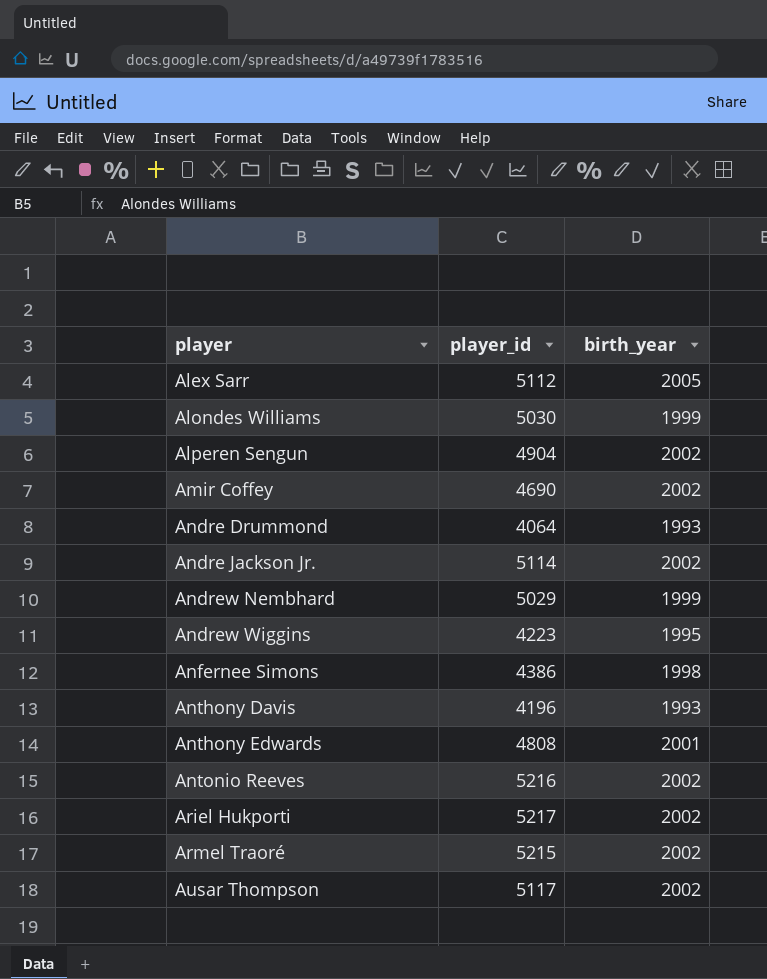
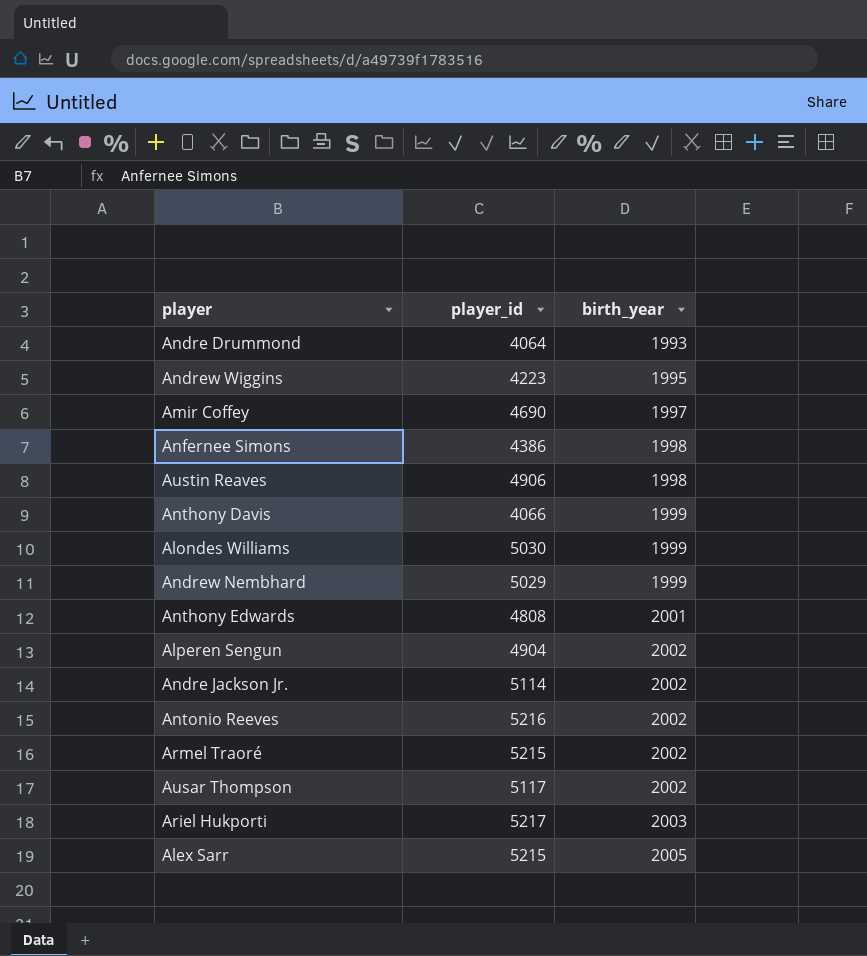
row order: player ascending -> birth_year ascending
Amir Coffey | birth_year: 2002 -> 1997
row Austin Reaves: none -> 4906 | 1998
Anthony Davis | player_id: 4196 -> 4066
Anthony Davis | birth_year: 1993 -> 1999
Ariel Hukporti | birth_year: 2002 -> 2003
Alex Sarr | player_id: 5112 -> 5215

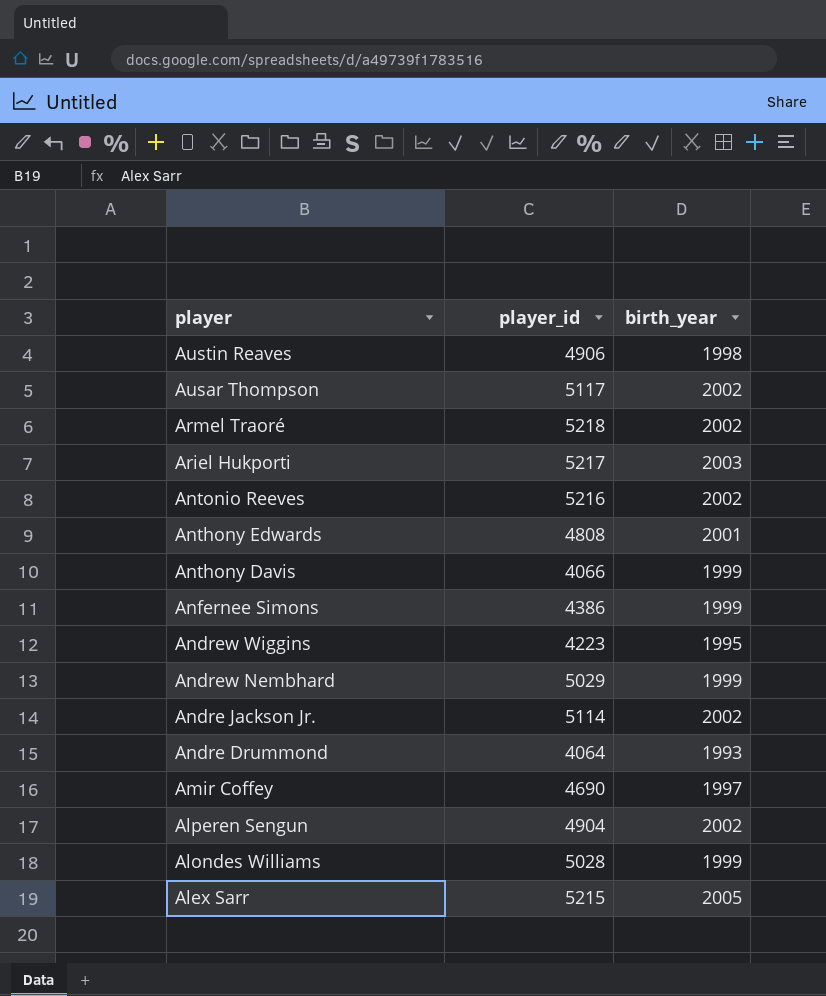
row order: birth_year ascending -> player descending
Armel Traoré | player_id: 5215 -> 5218
Anfernee Simons | birth_year: 1998 -> 1999
Alondes Williams | player_id: 5030 -> 5028

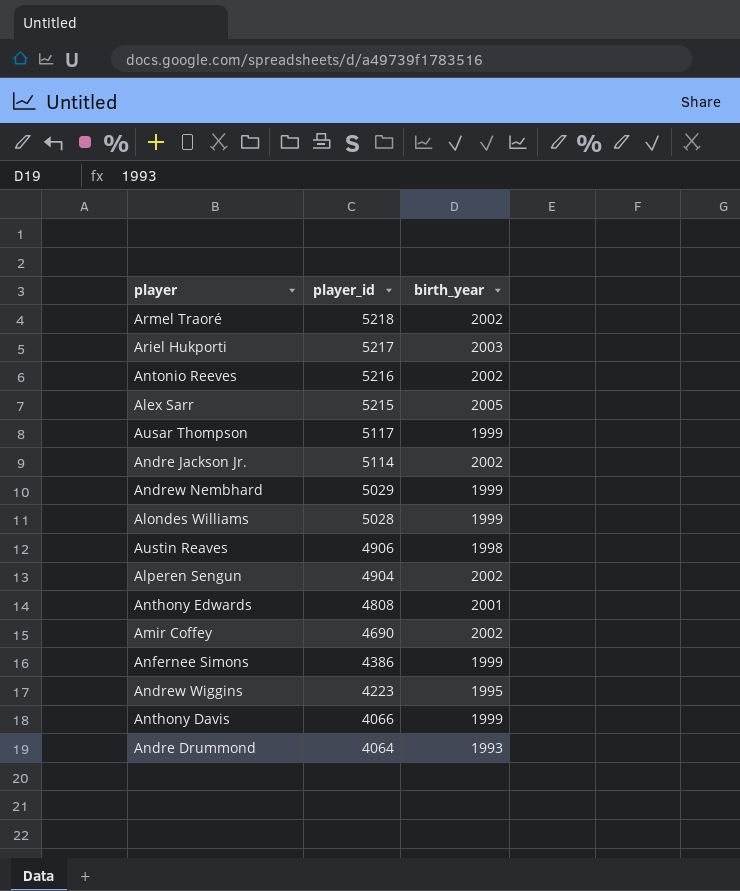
row order: player descending -> player_id descending
Ausar Thompson | birth_year: 2002 -> 1999
Amir Coffey | birth_year: 1997 -> 2002

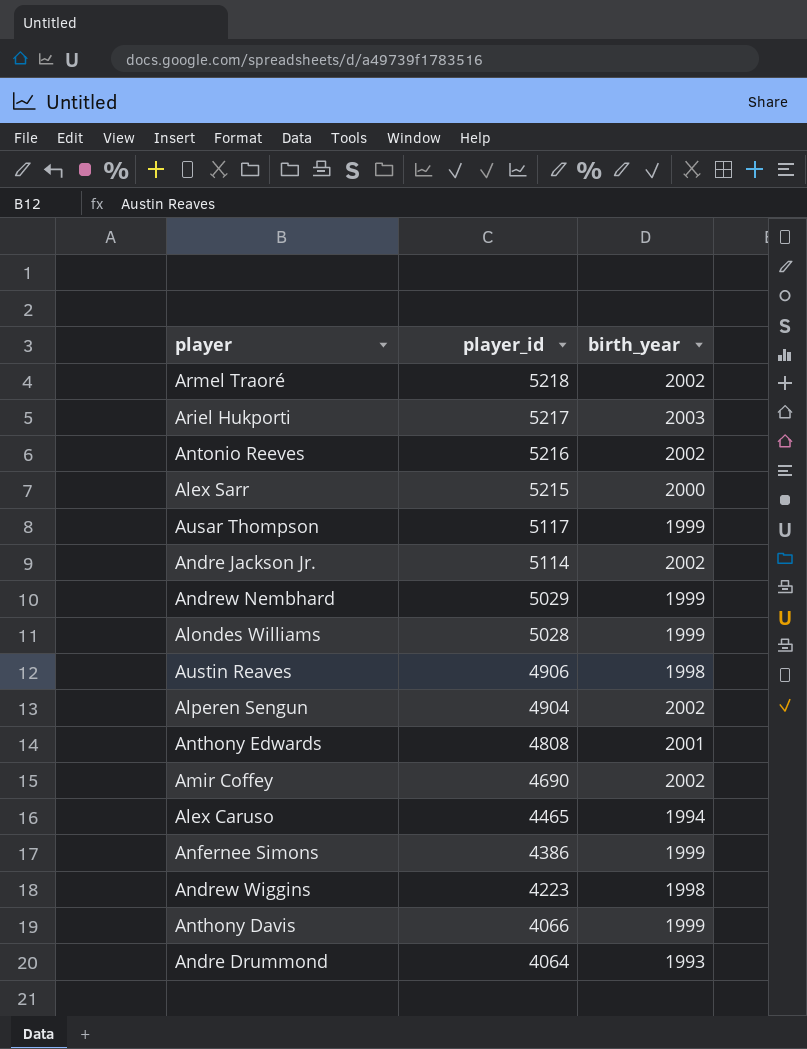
Alex Sarr | birth_year: 2005 -> 2000
row Alex Caruso: none -> 4465 | 1994
Andrew Wiggins | birth_year: 1995 -> 1998

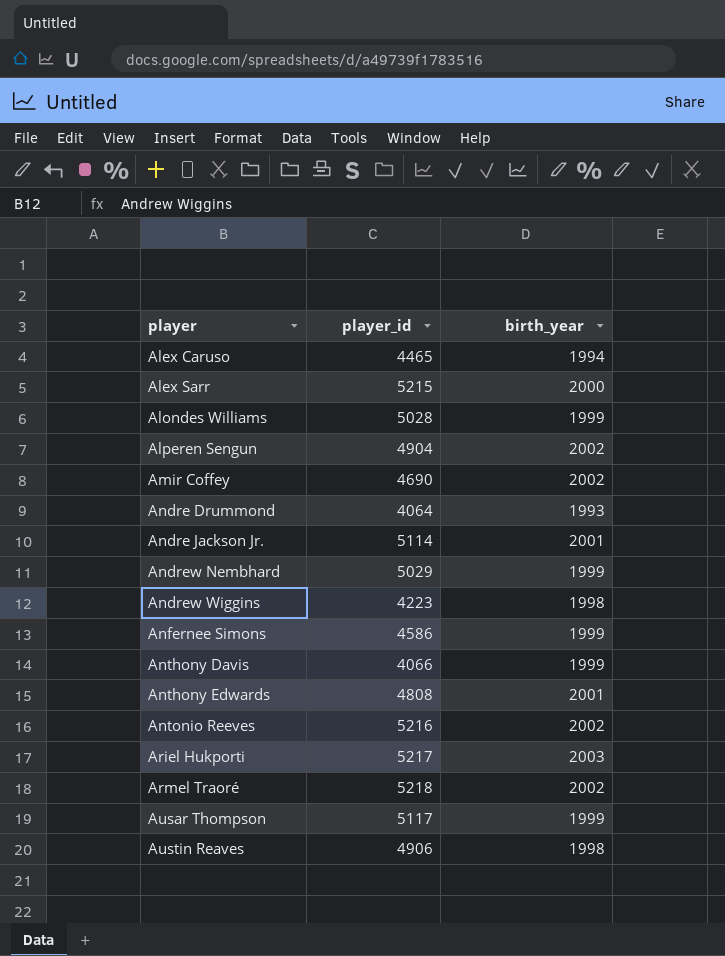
row order: player_id descending -> player ascending
Andre Jackson Jr. | birth_year: 2002 -> 2001
Anfernee Simons | player_id: 4386 -> 4586

